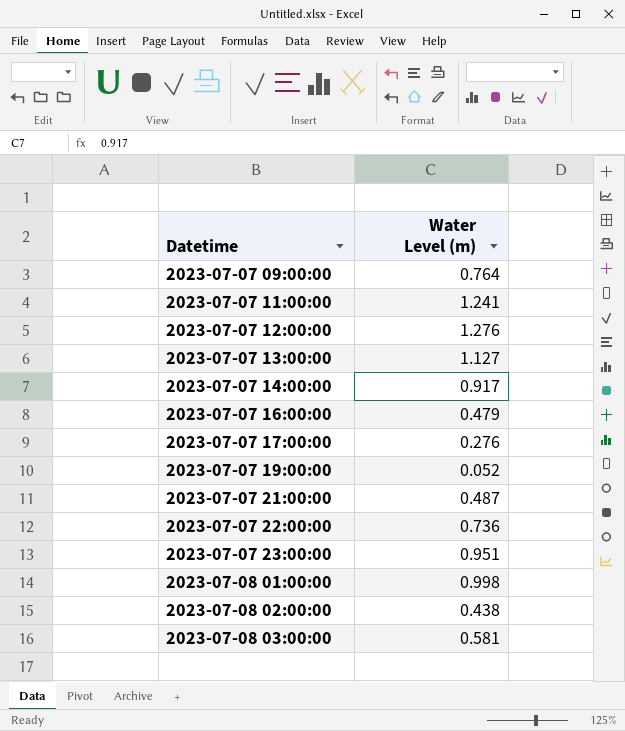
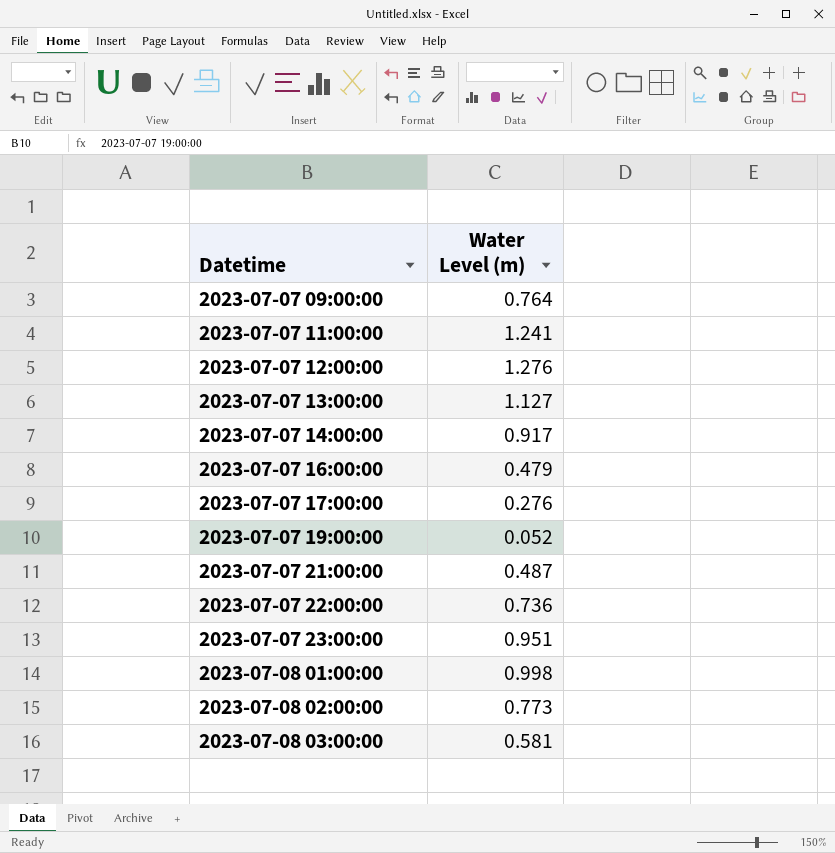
2023-07-08 02:00:00 | Water Level (m): 0.438 -> 0.773

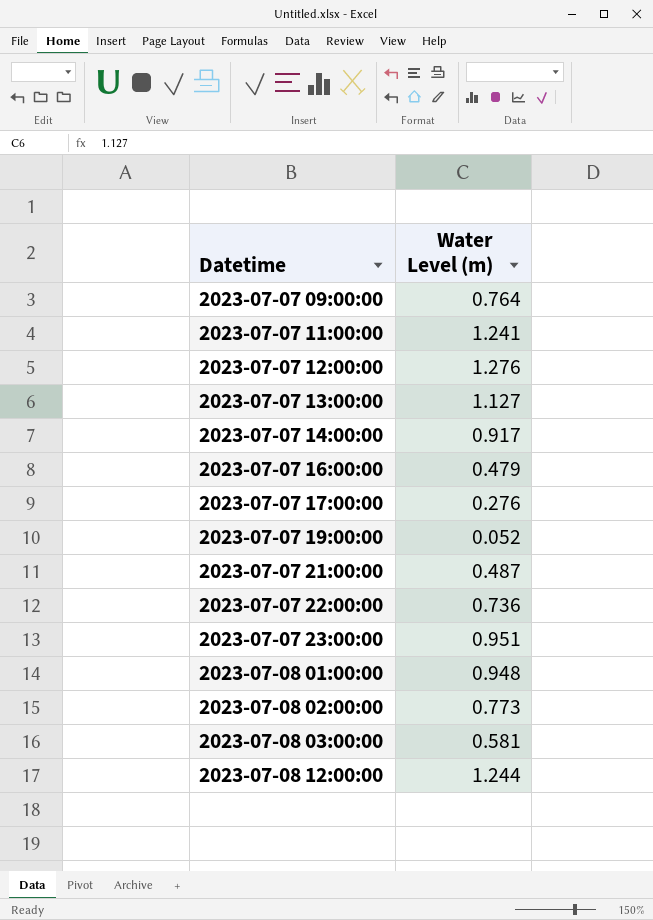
2023-07-08 01:00:00 | Water Level (m): 0.998 -> 0.948
row 2023-07-08 12:00:00: none -> 1.244

